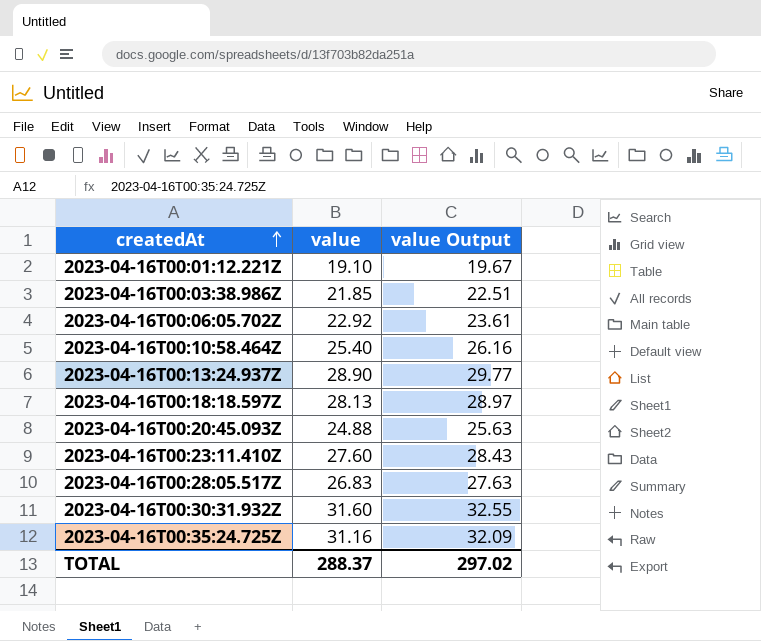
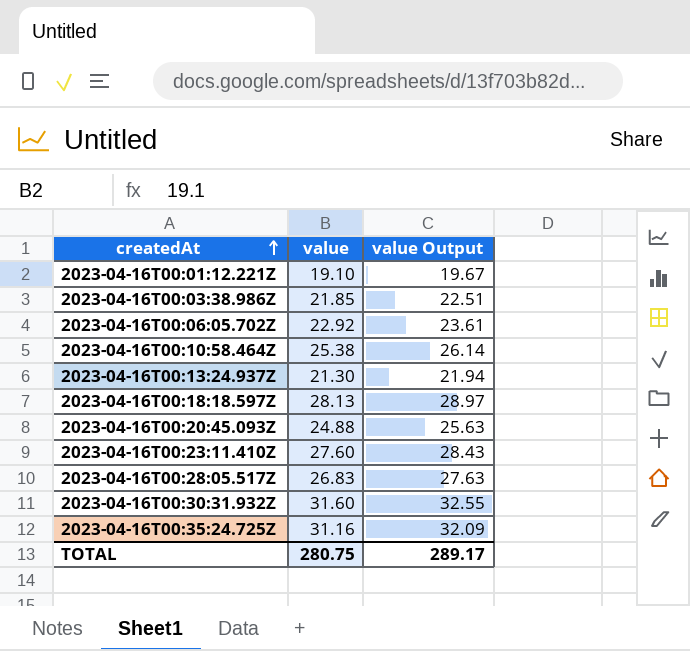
2023-04-16T00:10:58.464Z | value: 25.40 -> 25.38
2023-04-16T00:10:58.464Z | value Output: 26.16 -> 26.14
2023-04-16T00:13:24.937Z | value: 28.90 -> 21.30
2023-04-16T00:13:24.937Z | value Output: 29.77 -> 21.94
TOTAL | value: 288.37 -> 280.75
TOTAL | value Output: 297.02 -> 289.17

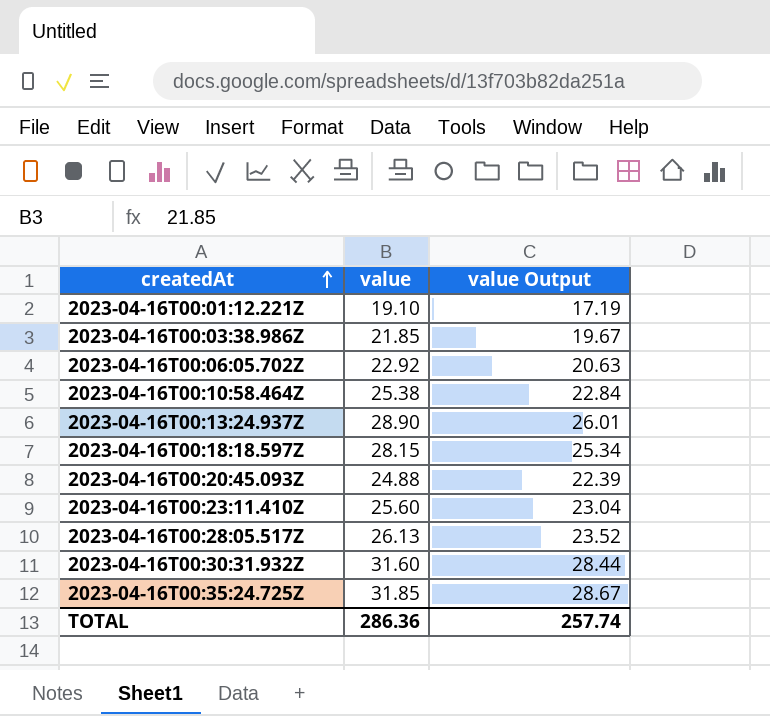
column value Output | formula: [value] * 1.03 -> [value] * 0.9
2023-04-16T00:13:24.937Z | value: 21.30 -> 28.90
2023-04-16T00:18:18.597Z | value: 28.13 -> 28.15
2023-04-16T00:23:11.410Z | value: 27.60 -> 25.60
2023-04-16T00:28:05.517Z | value: 26.83 -> 26.13
2023-04-16T00:35:24.725Z | value: 31.16 -> 31.85
TOTAL | value: 280.75 -> 286.36
TOTAL | value Output: 289.17 -> 257.74

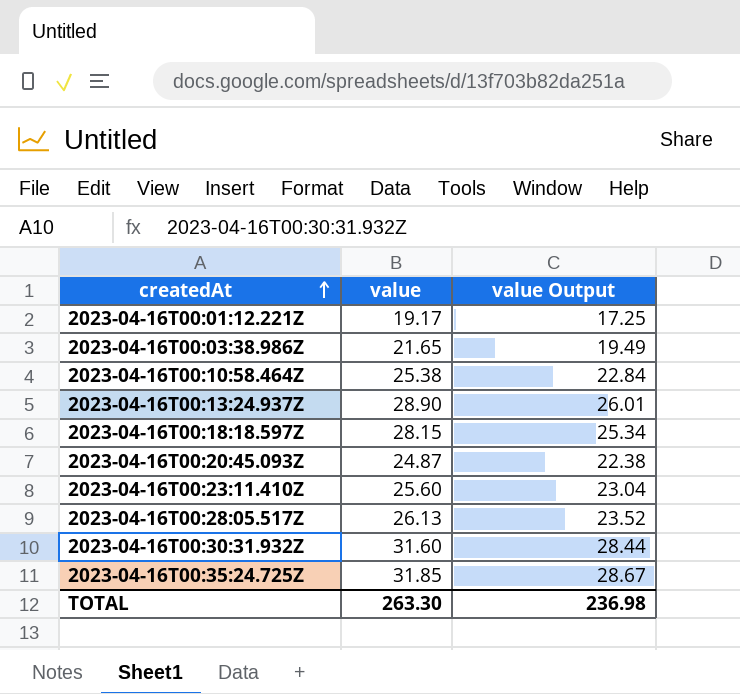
row 2023-04-16T00:06:05.702Z: 22.92 | 20.63 -> none
2023-04-16T00:01:12.221Z | value: 19.10 -> 19.17
2023-04-16T00:01:12.221Z | value Output: 17.19 -> 17.25
2023-04-16T00:03:38.986Z | value: 21.85 -> 21.65
2023-04-16T00:03:38.986Z | value Output: 19.67 -> 19.49
2023-04-16T00:20:45.093Z | value: 24.88 -> 24.87
2023-04-16T00:20:45.093Z | value Output: 22.39 -> 22.38
TOTAL | value: 286.36 -> 263.30
TOTAL | value Output: 257.74 -> 236.98

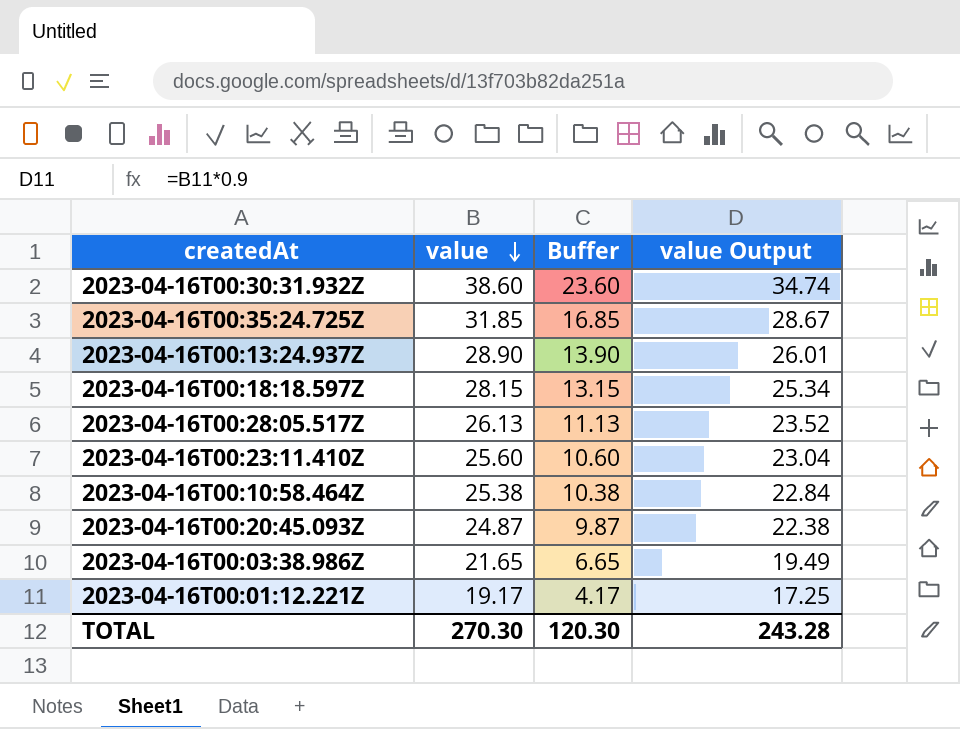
row order: createdAt ascending -> value descending
column Buffer | formula: none -> [value] - 15
2023-04-16T00:30:31.932Z | value: 31.60 -> 38.60
2023-04-16T00:30:31.932Z | value Output: 28.44 -> 34.74
TOTAL | value: 263.30 -> 270.30
TOTAL | value Output: 236.98 -> 243.28

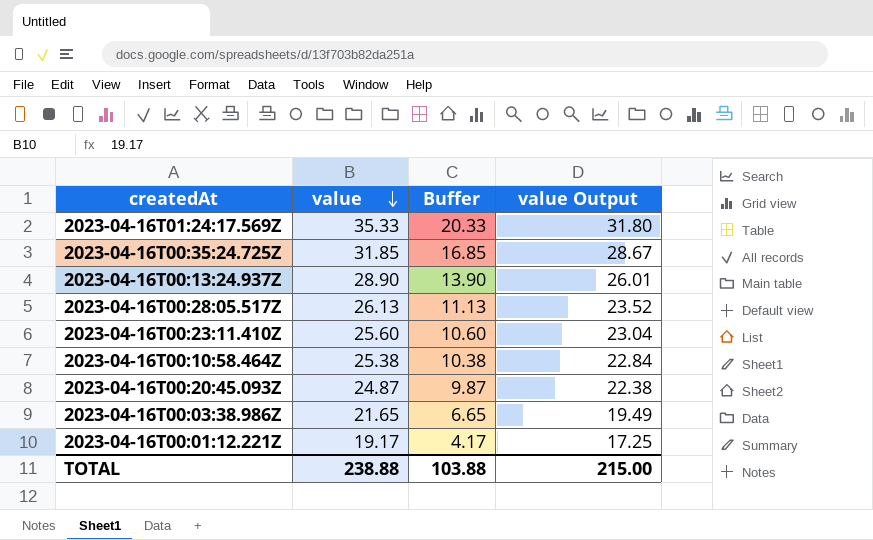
row 2023-04-16T00:30:31.932Z: 38.60 | 23.60 | 34.74 -> none
row 2023-04-16T00:18:18.597Z: 28.15 | 13.15 | 25.34 -> none
row 2023-04-16T01:24:17.569Z: none -> 35.33 | 20.33 | 31.80
TOTAL | value: 270.30 -> 238.88
TOTAL | Buffer: 120.30 -> 103.88
TOTAL | value Output: 243.28 -> 215.00

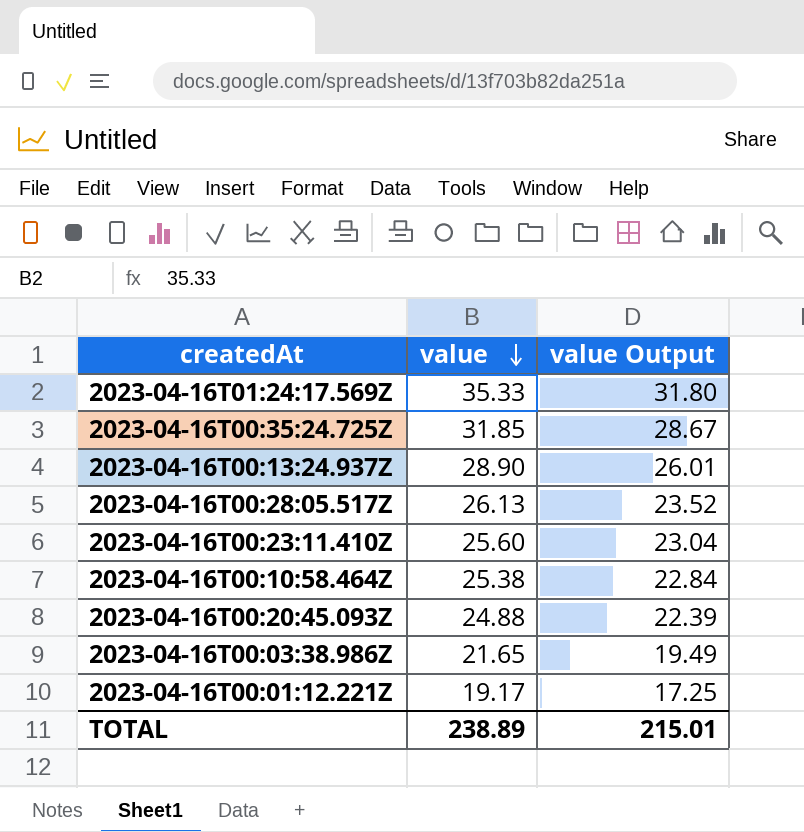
column Buffer | formula: [value] - 15 -> none
2023-04-16T00:20:45.093Z | value: 24.87 -> 24.88
2023-04-16T00:20:45.093Z | value Output: 22.38 -> 22.39
TOTAL | value: 238.88 -> 238.89
TOTAL | value Output: 215.00 -> 215.01

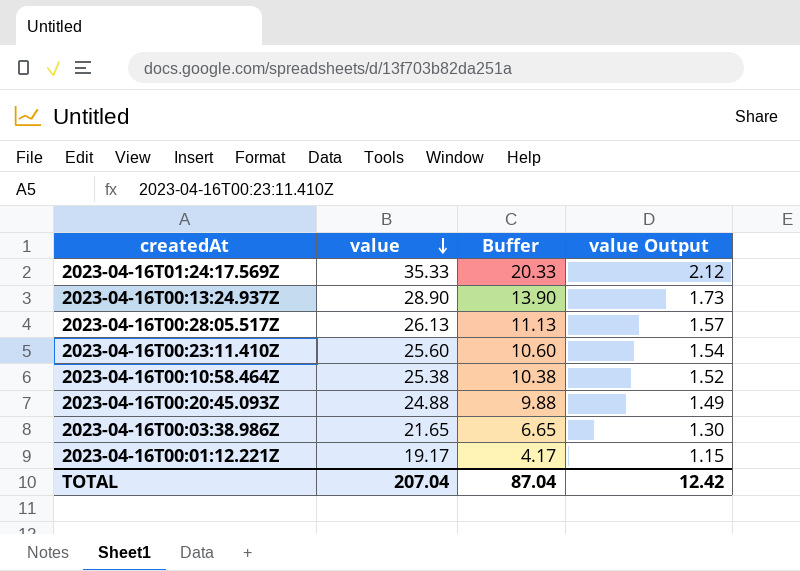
column Buffer | formula: none -> [value] - 15
column value Output | formula: [value] * 0.9 -> [value] * 0.06
row 2023-04-16T00:35:24.725Z: 31.85 | 28.67 -> none
TOTAL | value: 238.89 -> 207.04
TOTAL | value Output: 215.01 -> 12.42

